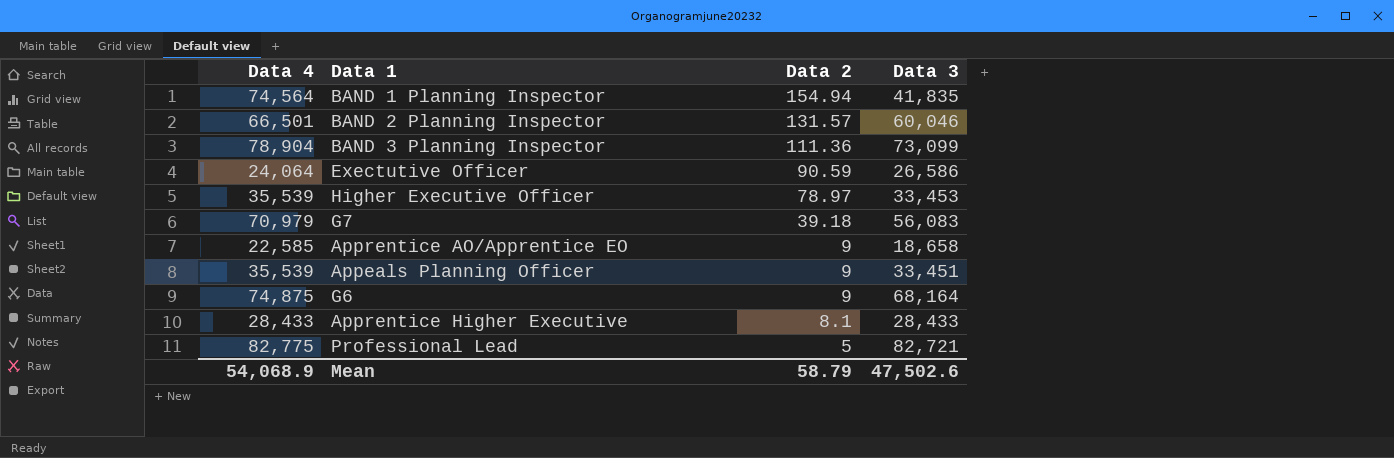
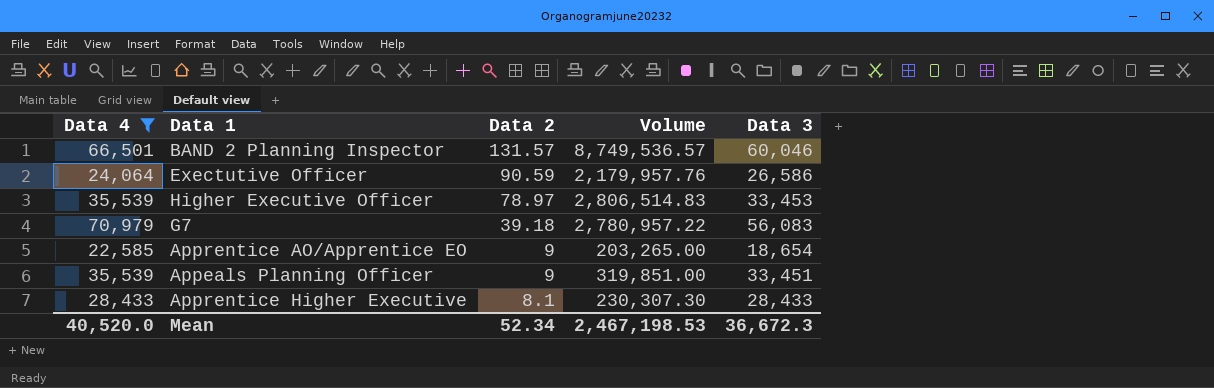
filter: none -> Data 4 <= 70,979
column Volume | formula: none -> [Data 4] * [Data 2]
Apprentice AO/Apprentice EO | Data 3: 18,658 -> 18,654
Mean | Data 4: 54,068.9 -> 40,520.0
Mean | Data 2: 58.79 -> 52.34
Mean | Data 3: 47,502.6 -> 36,672.3

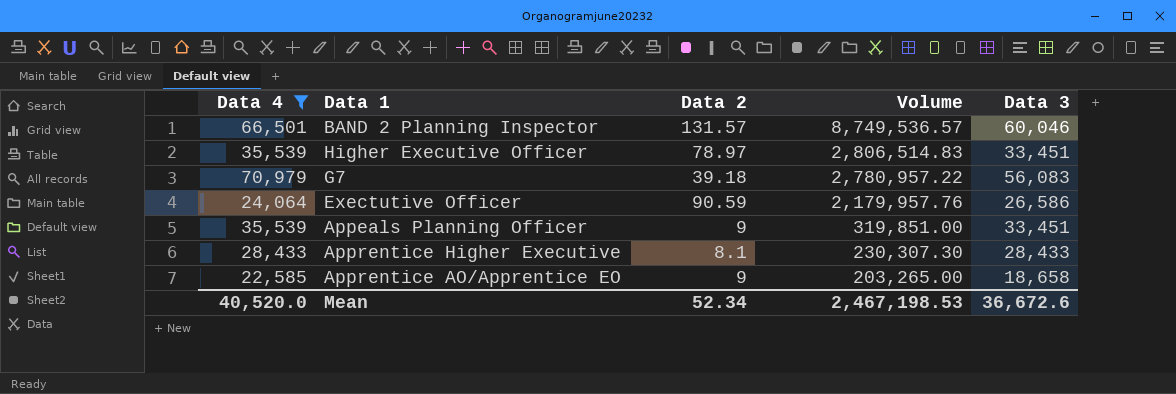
row order: Data 2 descending -> Volume descending
Higher Executive Officer | Data 3: 33,453 -> 33,451
Apprentice AO/Apprentice EO | Data 3: 18,654 -> 18,658
Mean | Data 3: 36,672.3 -> 36,672.6

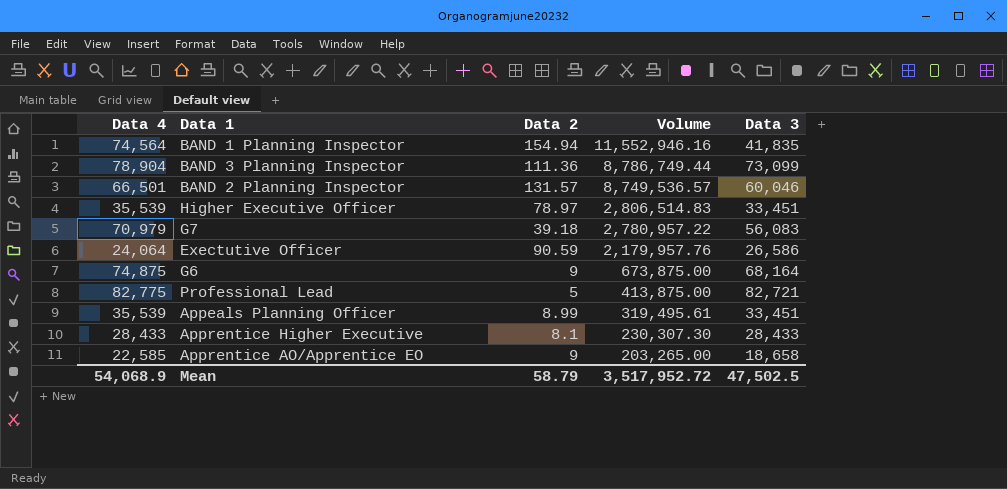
filter: Data 4 <= 70,979 -> none
Appeals Planning Officer | Data 2: 9 -> 8.99
Appeals Planning Officer | Volume: 319,851.00 -> 319,495.61
Mean | Data 4: 40,520.0 -> 54,068.9
Mean | Data 2: 52.34 -> 58.79
Mean | Volume: 2,467,198.53 -> 3,517,952.72
Mean | Data 3: 36,672.6 -> 47,502.5

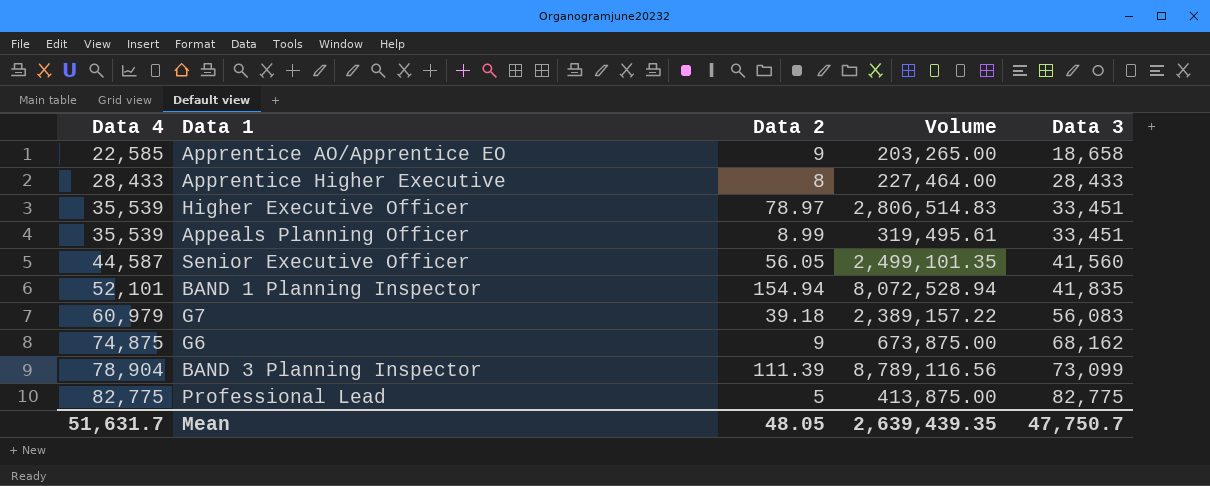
row order: Volume descending -> Data 4 ascending
row BAND 2 Planning Inspector: 66,501 | 131.57 | 8,749,536.57 | 60,046 -> none
row Exectutive Officer: 24,064 | 90.59 | 2,179,957.76 | 26,586 -> none
Apprentice Higher Executive | Data 2: 8.1 -> 8
Apprentice Higher Executive | Volume: 230,307.30 -> 227,464.00
row Senior Executive Officer: none -> 44,587 | 56.05 | 2,499,101.35 | 41,560
BAND 1 Planning Inspector | Data 4: 74,564 -> 52,101
BAND 1 Planning Inspector | Volume: 11,552,946.16 -> 8,072,528.94
G7 | Data 4: 70,979 -> 60,979
G7 | Volume: 2,780,957.22 -> 2,389,157.22
G6 | Data 3: 68,164 -> 68,162
BAND 3 Planning Inspector | Data 2: 111.36 -> 111.39
BAND 3 Planning Inspector | Volume: 8,786,749.44 -> 8,789,116.56
Professional Lead | Data 3: 82,721 -> 82,775
Mean | Data 4: 54,068.9 -> 51,631.7
Mean | Data 2: 58.79 -> 48.05
Mean | Volume: 3,517,952.72 -> 2,639,439.35
Mean | Data 3: 47,502.5 -> 47,750.7

